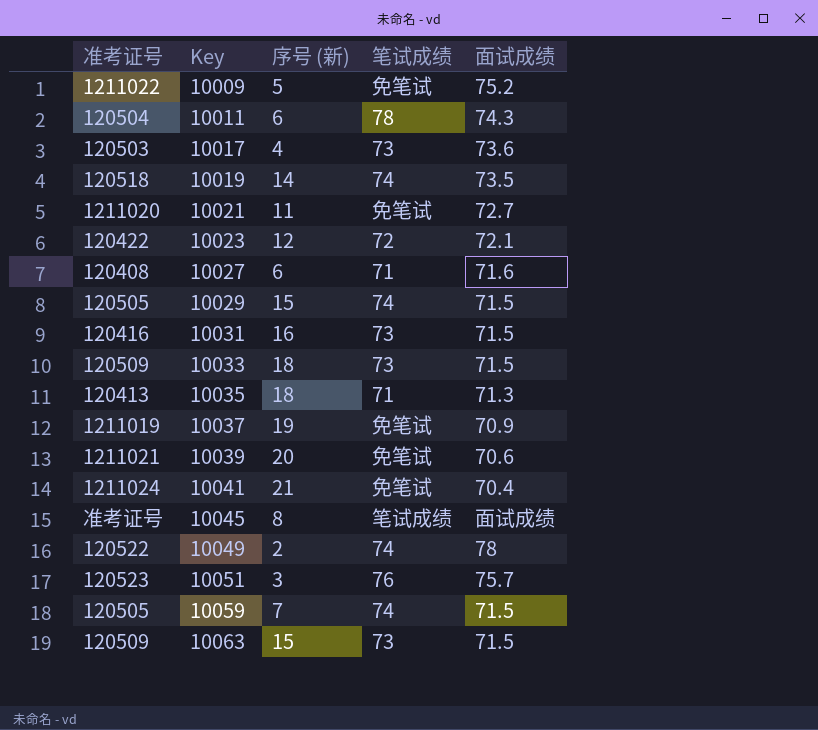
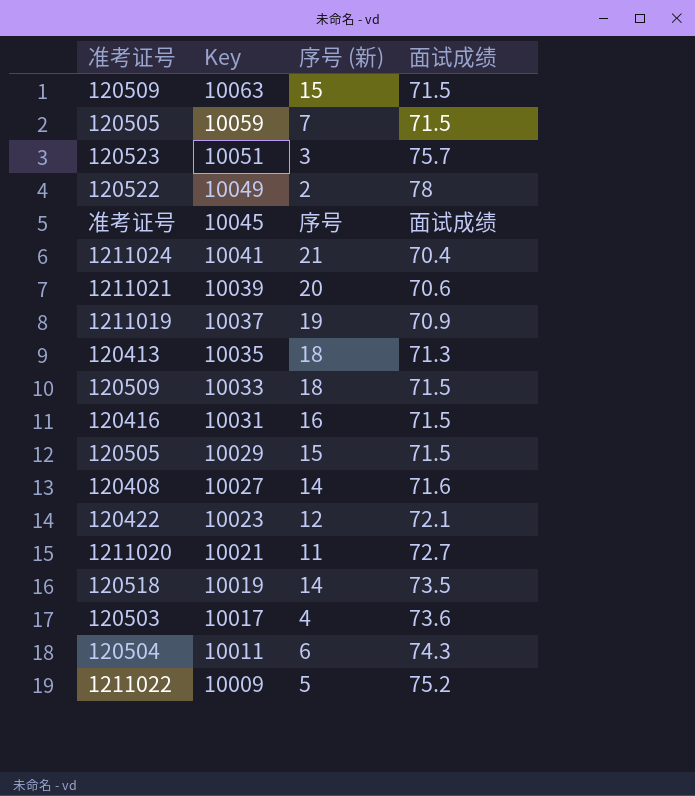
row order: Key ascending -> Key descending
column 笔试成绩 | position: 4 -> none
10045 | 序号 (新): 8 -> 序号
10027 | 序号 (新): 6 -> 14

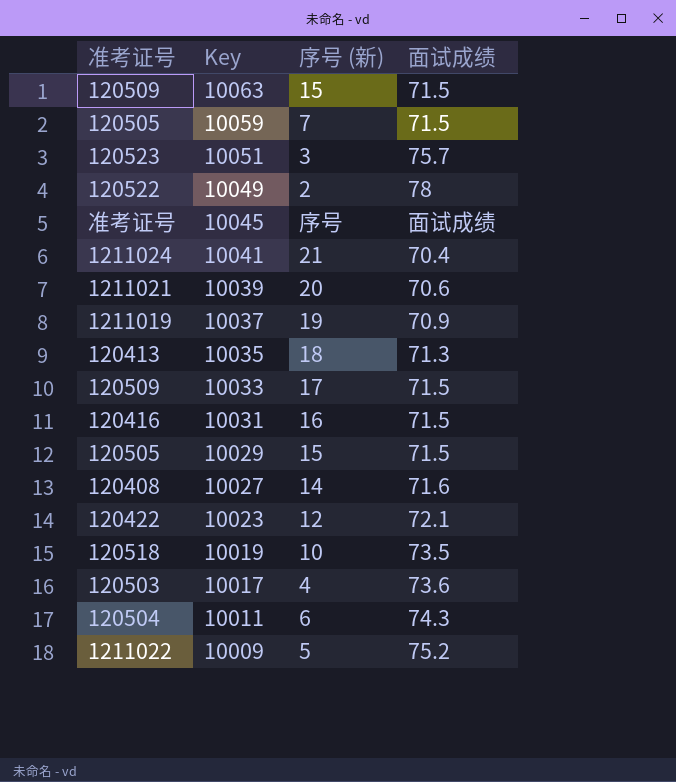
row 10021: 1211020 | 11 | 72.7 -> none
10033 | 序号 (新): 18 -> 17
10019 | 序号 (新): 14 -> 10

